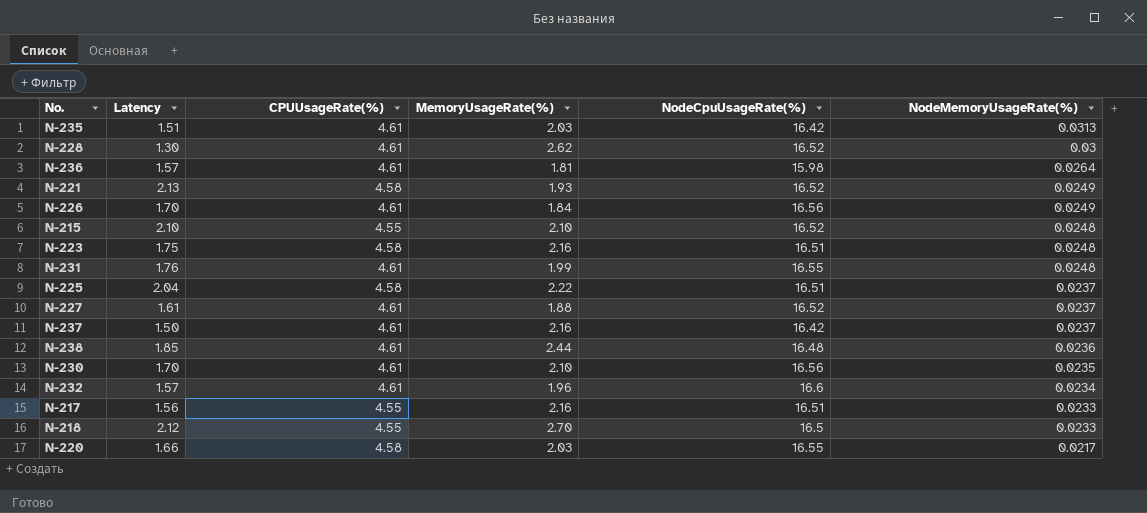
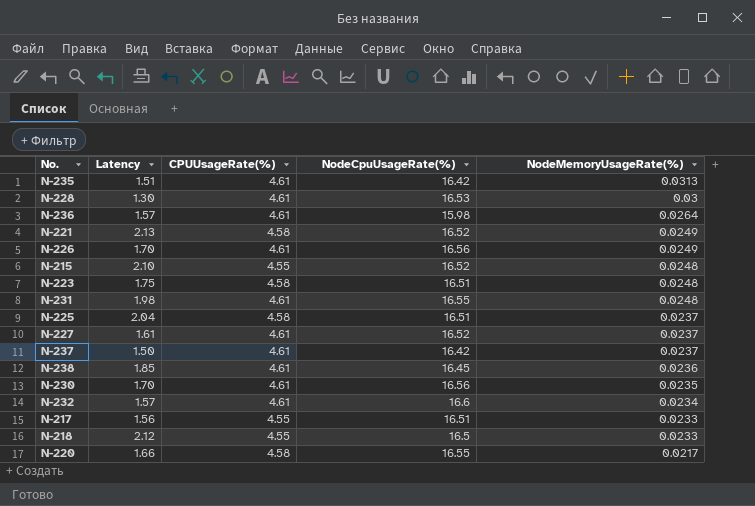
column MemoryUsageRate(%) | position: 4 -> none
N-228 | NodeCpuUsageRate(%): 16.52 -> 16.53
N-231 | Latency: 1.76 -> 1.98
N-238 | NodeCpuUsageRate(%): 16.48 -> 16.45

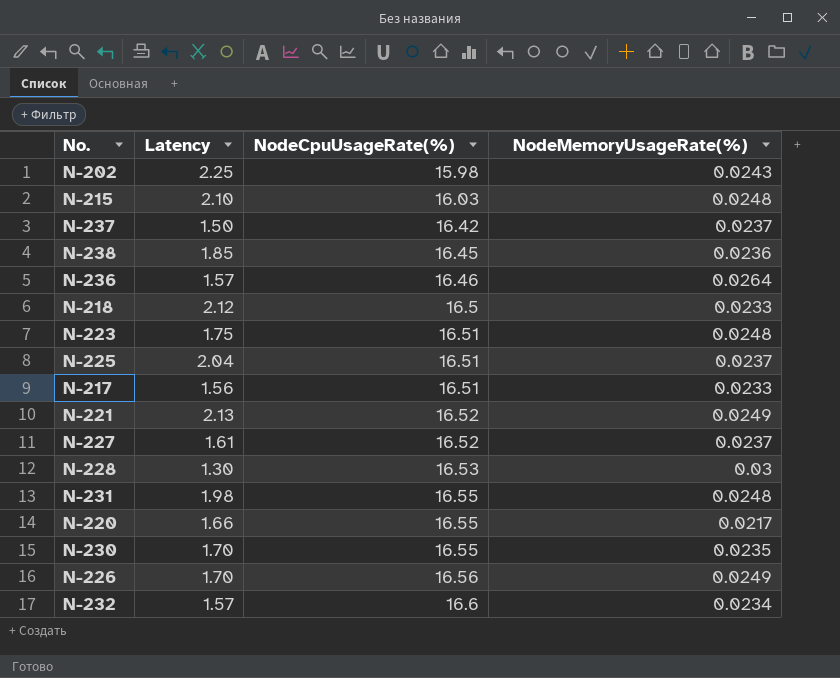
row order: NodeMemoryUsageRate(%) descending -> NodeCpuUsageRate(%) ascending
column CPUUsageRate(%) | position: 3 -> none
row N-235: 1.51 | 4.61 | 16.42 | 0.0313 -> none
row N-202: none -> 2.25 | 15.98 | 0.0243
N-215 | NodeCpuUsageRate(%): 16.52 -> 16.03
N-236 | NodeCpuUsageRate(%): 15.98 -> 16.46
N-230 | NodeCpuUsageRate(%): 16.56 -> 16.55

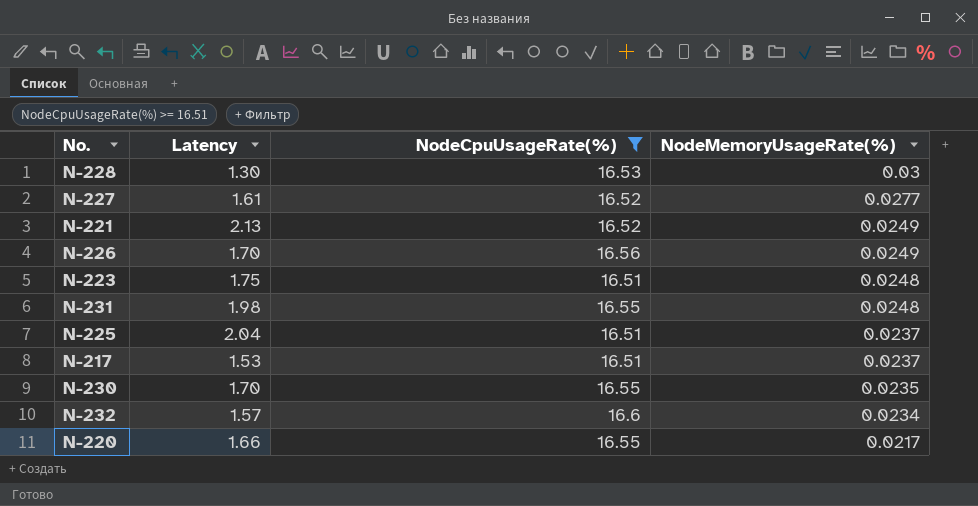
filter: none -> NodeCpuUsageRate(%) >= 16.51
row order: NodeCpuUsageRate(%) ascending -> NodeMemoryUsageRate(%) descending
N-227 | NodeMemoryUsageRate(%): 0.0237 -> 0.0277
N-217 | Latency: 1.56 -> 1.53
N-217 | NodeMemoryUsageRate(%): 0.0233 -> 0.0237

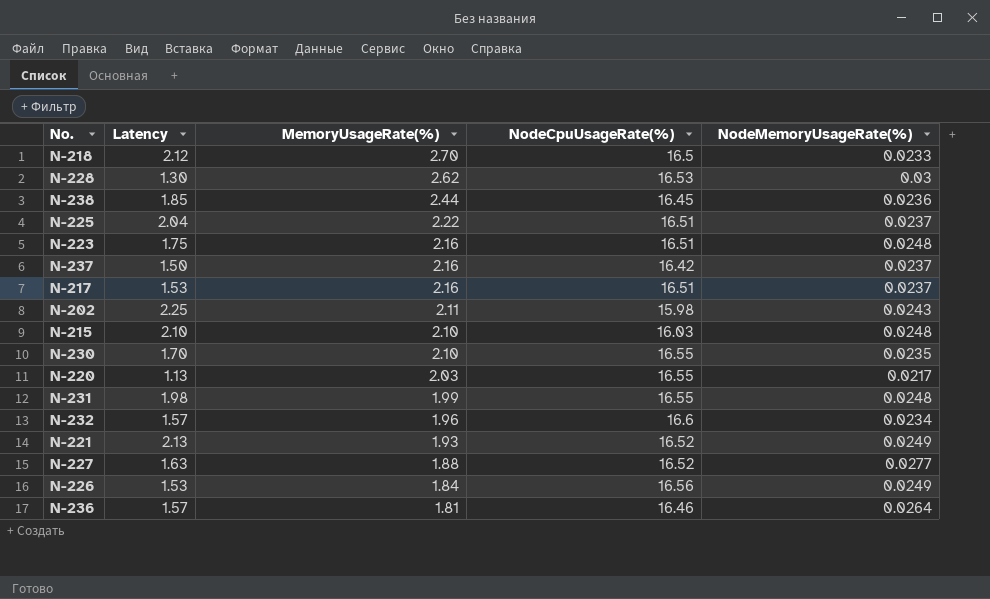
filter: NodeCpuUsageRate(%) >= 16.51 -> none
row order: NodeMemoryUsageRate(%) descending -> MemoryUsageRate(%) descending
column MemoryUsageRate(%) | position: none -> 3
N-220 | Latency: 1.66 -> 1.13
N-227 | Latency: 1.61 -> 1.63
N-226 | Latency: 1.70 -> 1.53

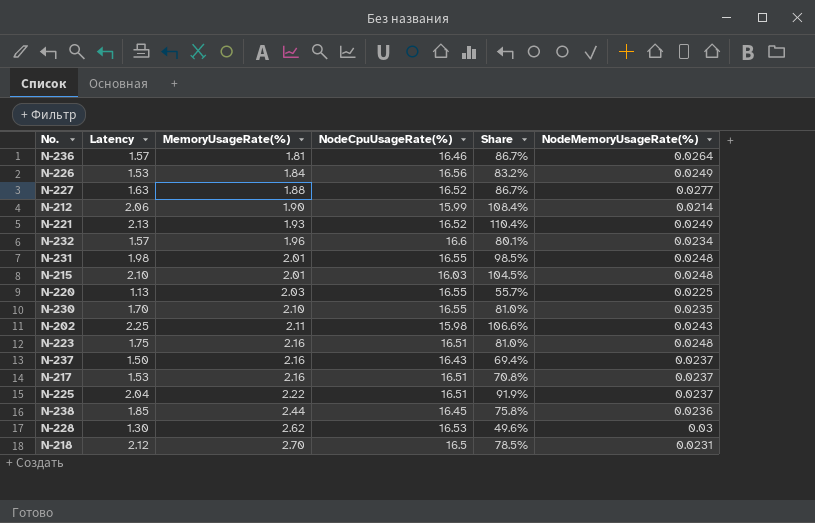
row order: MemoryUsageRate(%) descending -> MemoryUsageRate(%) ascending
column Share | formula: none -> [Latency] / [MemoryUsageRate(%)]
row N-212: none -> 2.06 | 1.90 | 15.99 | 108.4% | 0.0214
N-231 | MemoryUsageRate(%): 1.99 -> 2.01
N-215 | MemoryUsageRate(%): 2.10 -> 2.01
N-220 | NodeMemoryUsageRate(%): 0.0217 -> 0.0225
N-237 | NodeCpuUsageRate(%): 16.42 -> 16.43
N-218 | NodeMemoryUsageRate(%): 0.0233 -> 0.0231

